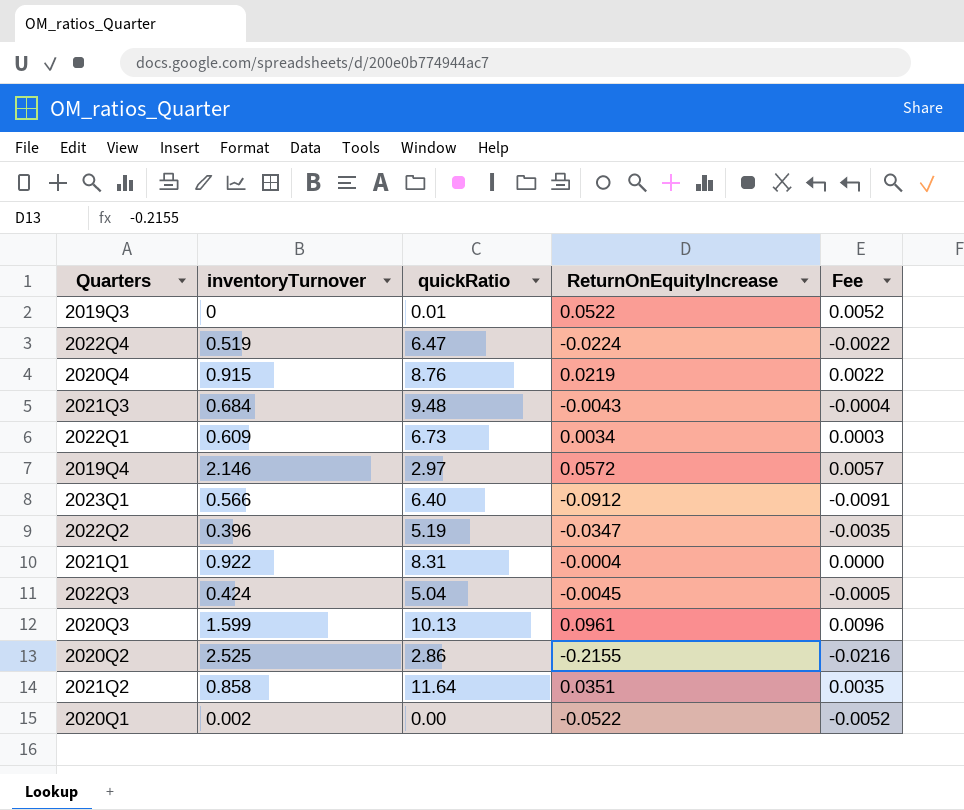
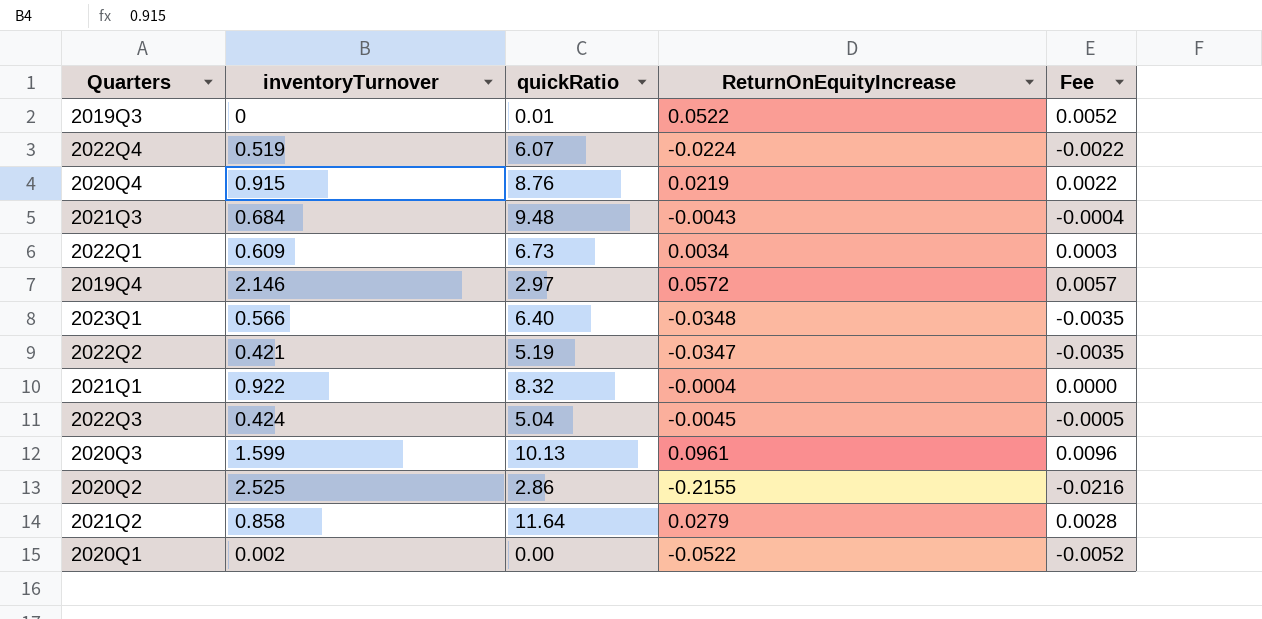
2022Q4 | quickRatio: 6.47 -> 6.07
2023Q1 | ReturnOnEquityIncrease: -0.0912 -> -0.0348
2023Q1 | Fee: -0.0091 -> -0.0035
2022Q2 | inventoryTurnover: 0.396 -> 0.421
2021Q1 | quickRatio: 8.31 -> 8.32
2021Q2 | ReturnOnEquityIncrease: 0.0351 -> 0.0279
2021Q2 | Fee: 0.0035 -> 0.0028

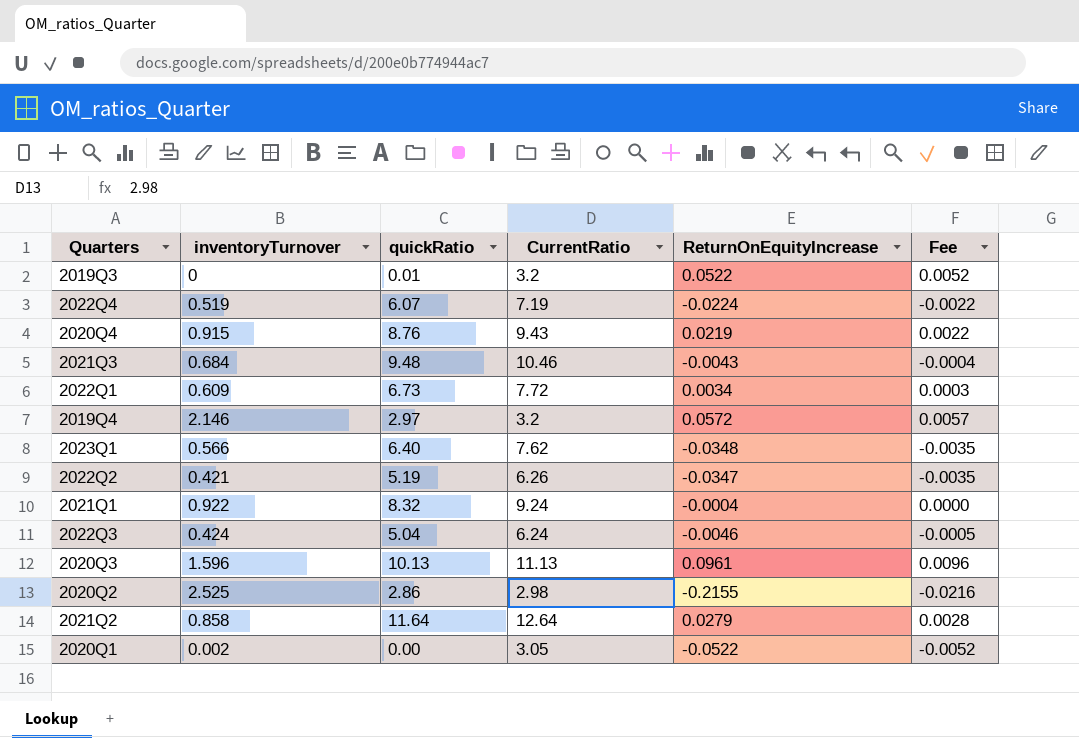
column CurrentRatio | position: none -> 4
2022Q3 | ReturnOnEquityIncrease: -0.0045 -> -0.0046
2020Q3 | inventoryTurnover: 1.599 -> 1.596

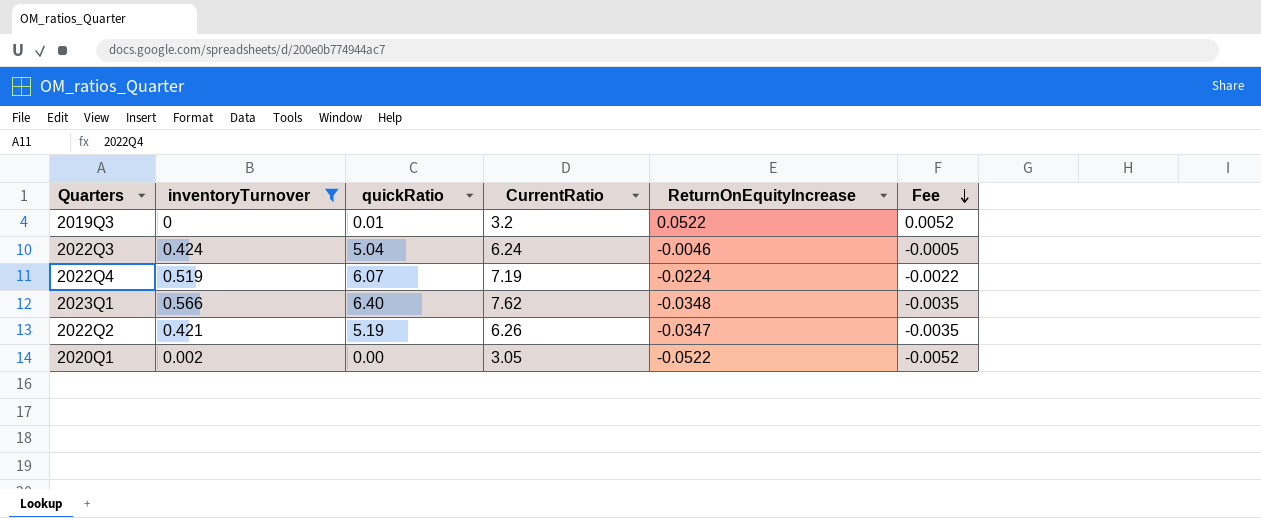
filter: none -> inventoryTurnover <= 0.566
row order: none -> Fee descending

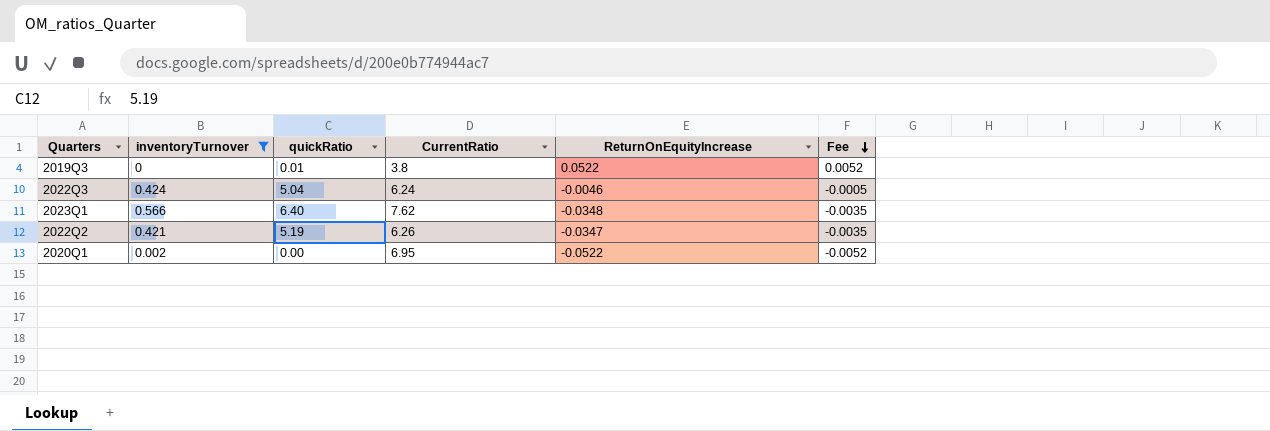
row 2022Q4: 0.519 | 6.07 | 7.19 | -0.0224 | -0.0022 -> none
2019Q3 | CurrentRatio: 3.2 -> 3.8
2020Q1 | CurrentRatio: 3.05 -> 6.95

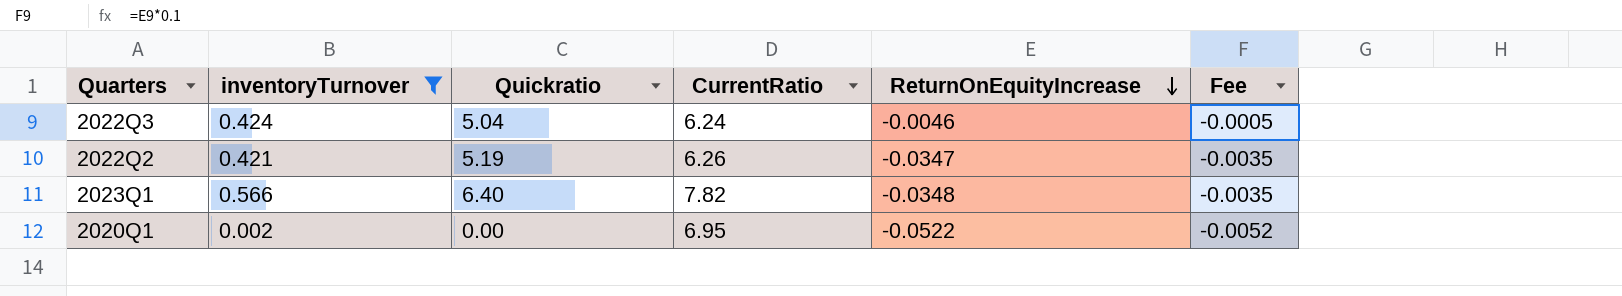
row order: Fee descending -> ReturnOnEquityIncrease descending
column name: quickRatio -> Quickratio
row 2019Q3: 0 | 0.01 | 3.8 | 0.0522 | 0.0052 -> none
2023Q1 | CurrentRatio: 7.62 -> 7.82

